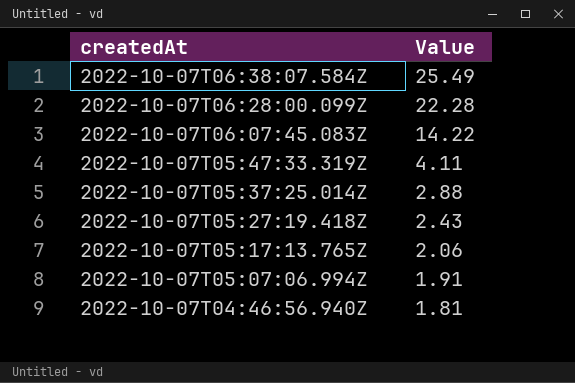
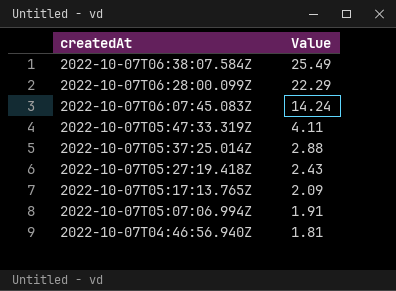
2022-10-07T06:28:00.099Z | Value: 22.28 -> 22.29
2022-10-07T06:07:45.083Z | Value: 14.22 -> 14.24
2022-10-07T05:17:13.765Z | Value: 2.06 -> 2.09

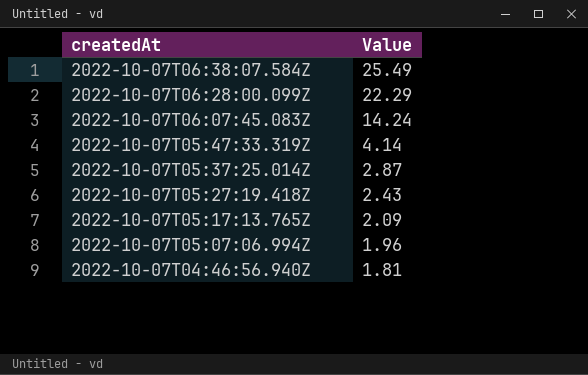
2022-10-07T05:47:33.319Z | Value: 4.11 -> 4.14
2022-10-07T05:37:25.014Z | Value: 2.88 -> 2.87
2022-10-07T05:07:06.994Z | Value: 1.91 -> 1.96

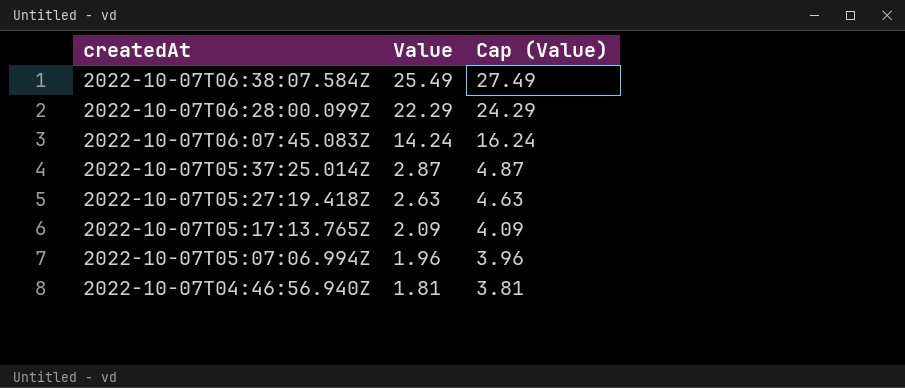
column Cap (Value) | formula: none -> [Value] + 2
row 2022-10-07T05:47:33.319Z: 4.14 -> none
2022-10-07T05:27:19.418Z | Value: 2.43 -> 2.63

